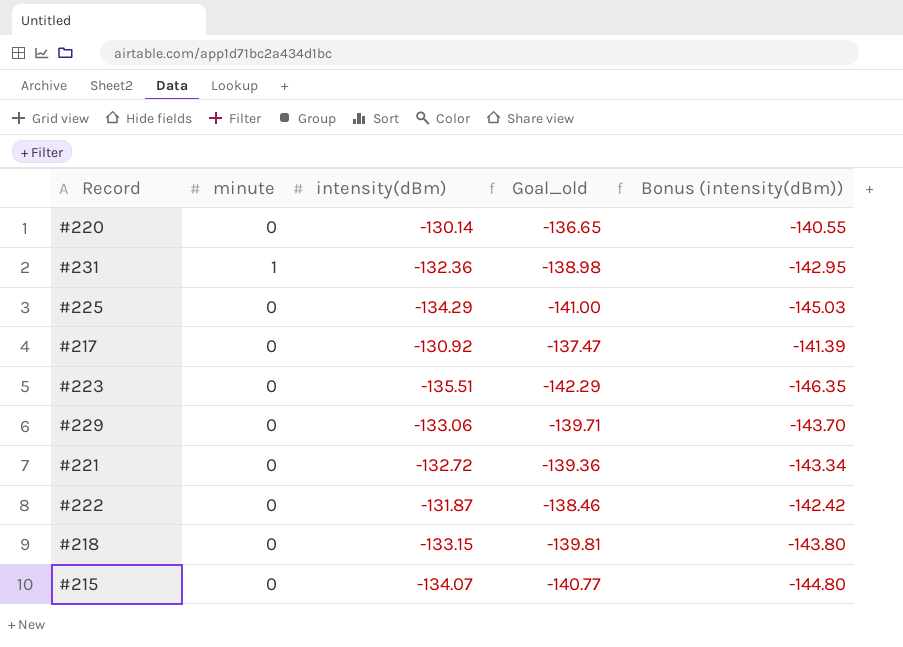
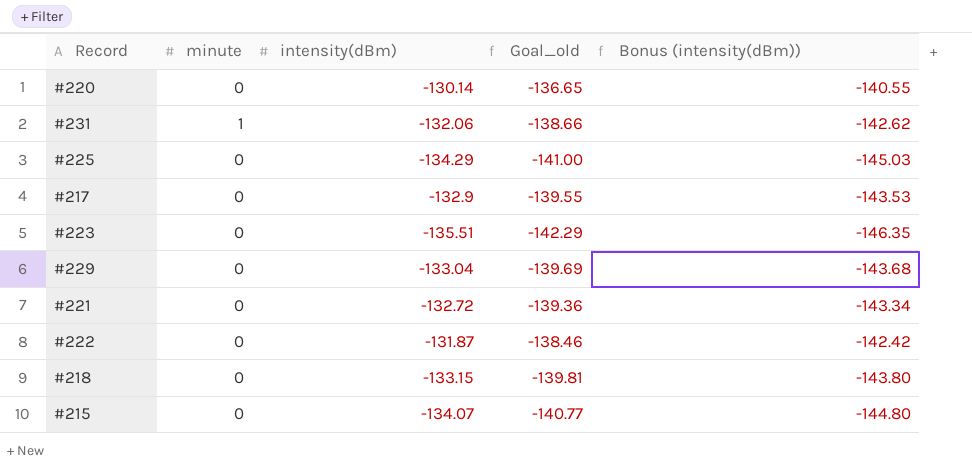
#231 | intensity(dBm): -132.36 -> -132.06
#231 | Goal_old: -138.98 -> -138.66
#231 | Bonus (intensity(dBm)): -142.95 -> -142.62
#217 | intensity(dBm): -130.92 -> -132.9
#217 | Goal_old: -137.47 -> -139.55
#217 | Bonus (intensity(dBm)): -141.39 -> -143.53
#229 | intensity(dBm): -133.06 -> -133.04
#229 | Goal_old: -139.71 -> -139.69
#229 | Bonus (intensity(dBm)): -143.70 -> -143.68

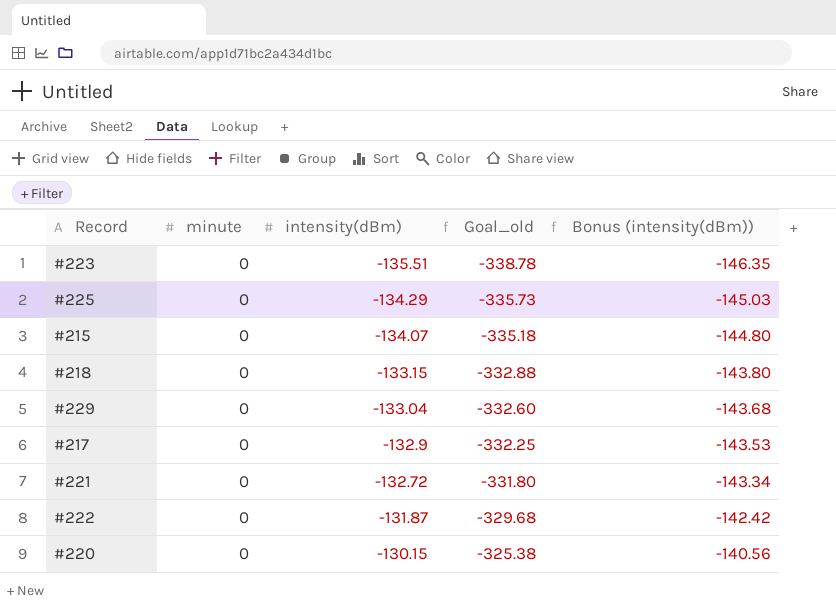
row order: none -> intensity(dBm) ascending
column Goal_old | formula: [intensity(dBm)] * 1.05 -> [intensity(dBm)] * 2.5
row #231: 1 | -132.06 | -138.66 | -142.62 -> none
#220 | intensity(dBm): -130.14 -> -130.15
#220 | Bonus (intensity(dBm)): -140.55 -> -140.56

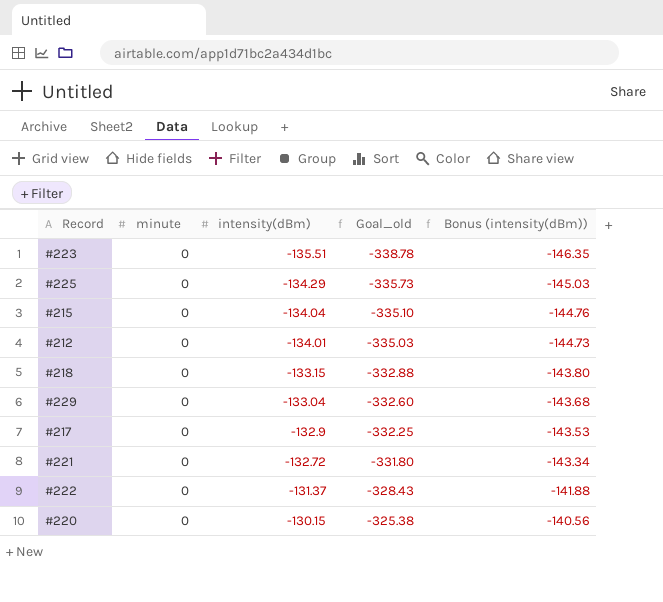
#215 | intensity(dBm): -134.07 -> -134.04
#215 | Goal_old: -335.18 -> -335.10
#215 | Bonus (intensity(dBm)): -144.80 -> -144.76
row #212: none -> 0 | -134.01 | -335.03 | -144.73
#222 | intensity(dBm): -131.87 -> -131.37
#222 | Goal_old: -329.68 -> -328.43
#222 | Bonus (intensity(dBm)): -142.42 -> -141.88

